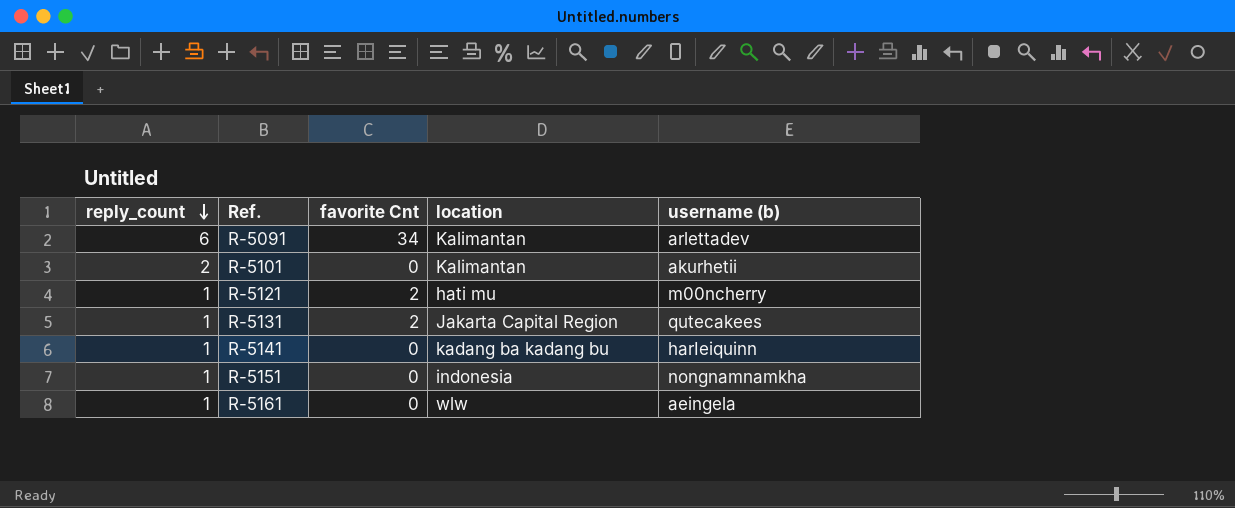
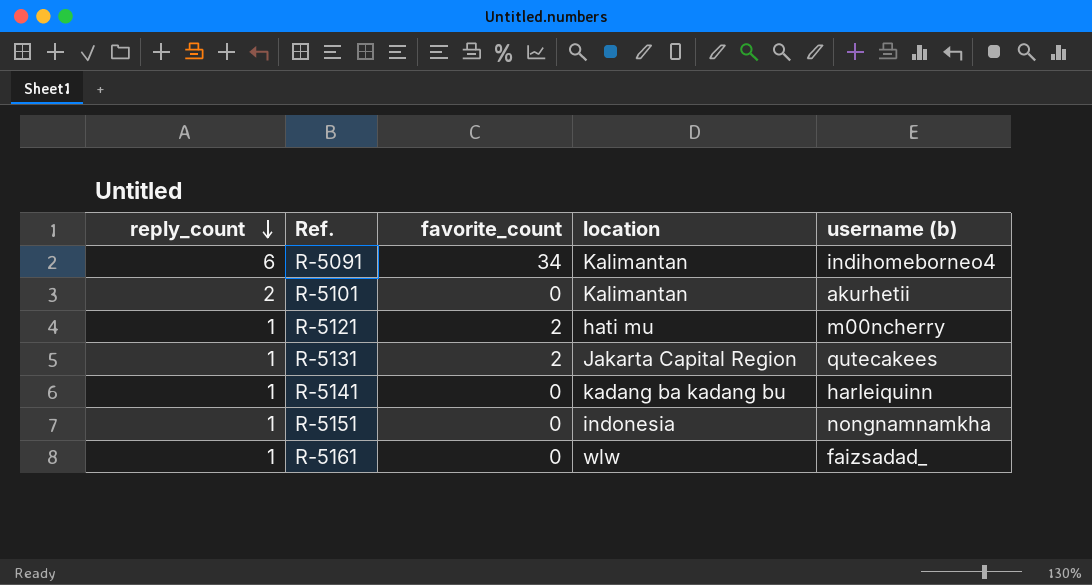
column name: favorite Cnt -> favorite_count
R-5091 | username (b): arlettadev -> indihomeborneo4
R-5161 | username (b): aeingela -> faizsadad_

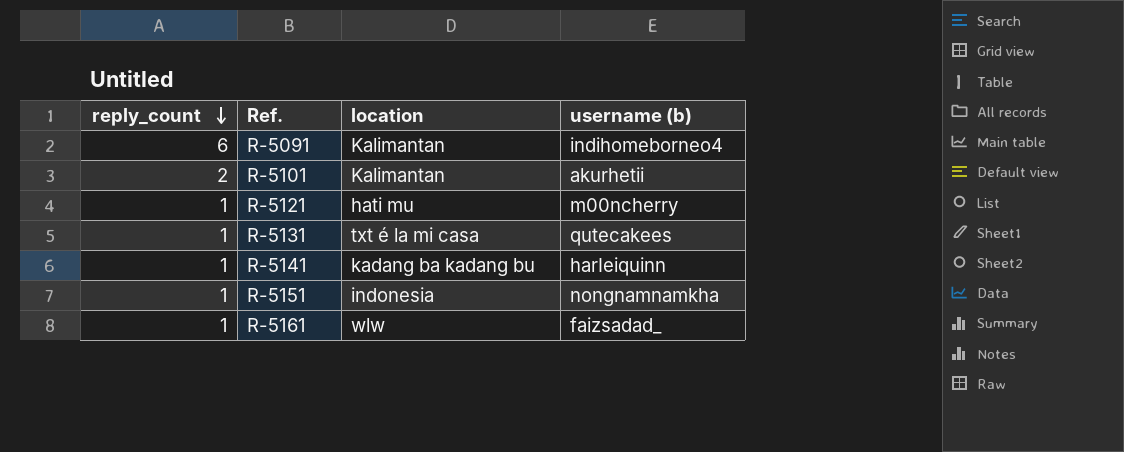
column favorite_count | position: 3 -> none
R-5131 | location: Jakarta Capital Region -> txt é la mi casa

